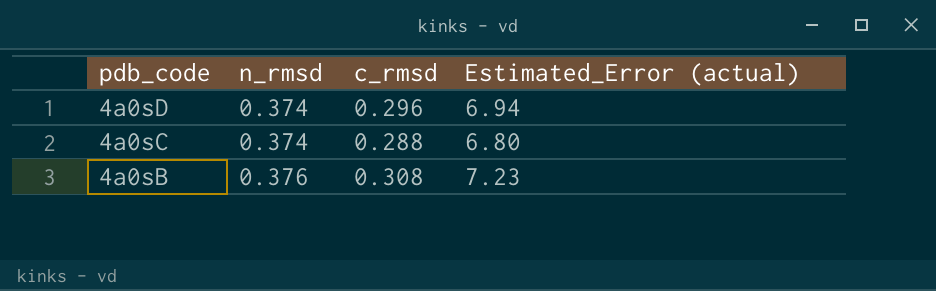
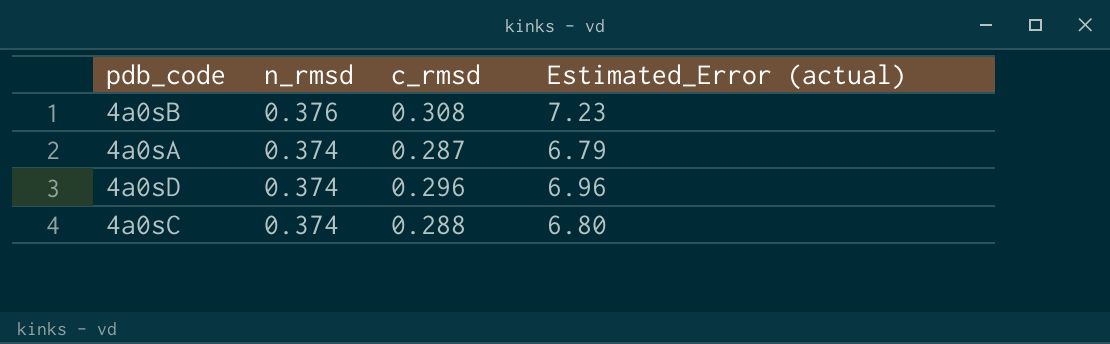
row order: pdb_code descending -> n_rmsd descending
row 4a0sA: none -> 0.374 | 0.287 | 6.79
4a0sD | Estimated_Error (actual): 6.94 -> 6.96

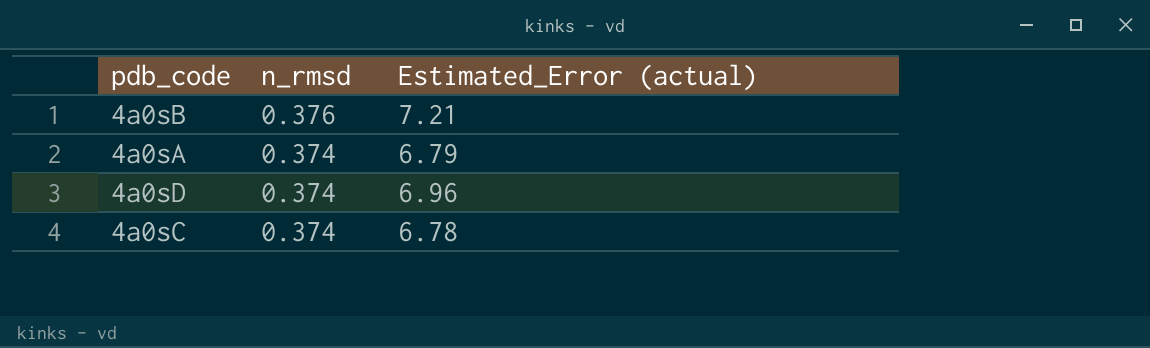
column c_rmsd | position: 3 -> none
4a0sB | Estimated_Error (actual): 7.23 -> 7.21
4a0sC | Estimated_Error (actual): 6.80 -> 6.78

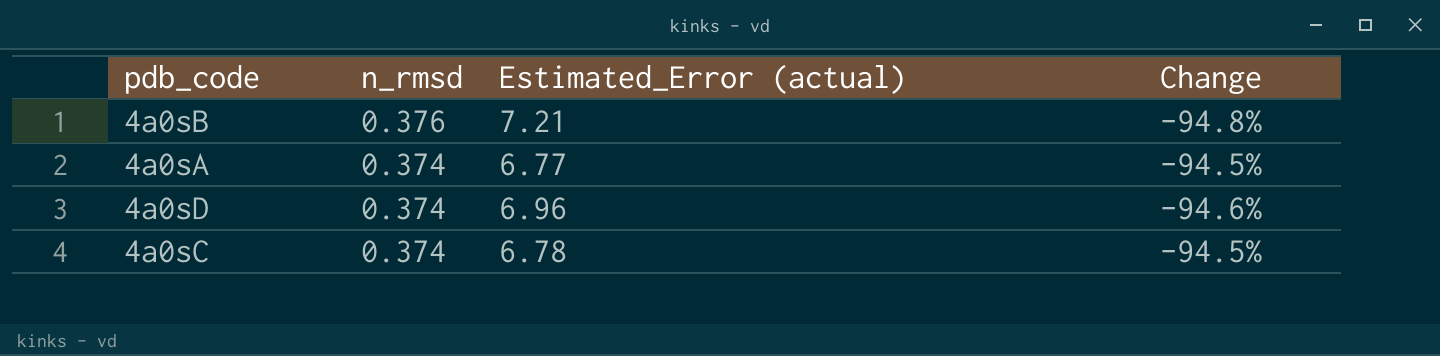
column Change | formula: none -> ([n_rmsd] - [Estimated_Error (actual)]) / [Estimated_Error (actual)]
4a0sA | Estimated_Error (actual): 6.79 -> 6.77

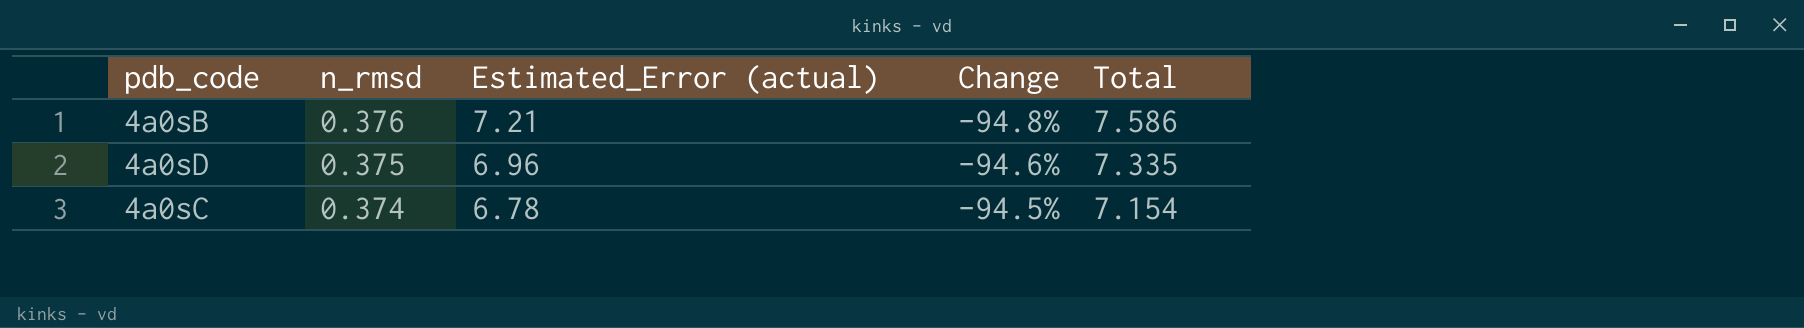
column Total | formula: none -> [n_rmsd] + [Estimated_Error (actual)]
row 4a0sA: 0.374 | 6.77 | -94.5% -> none
4a0sD | n_rmsd: 0.374 -> 0.375

